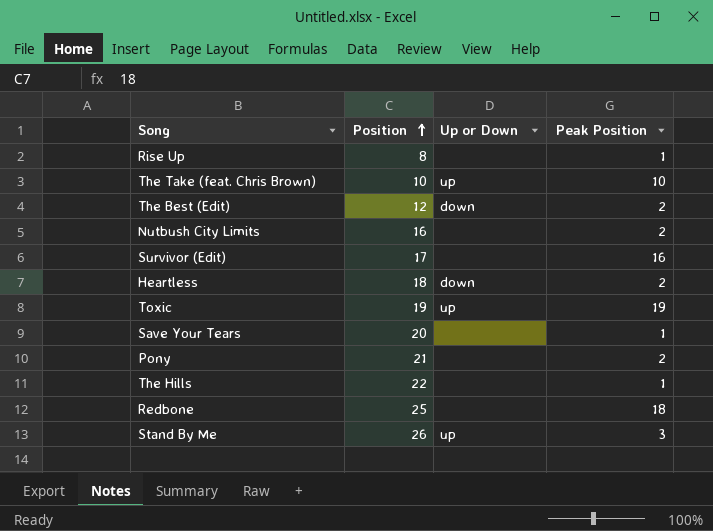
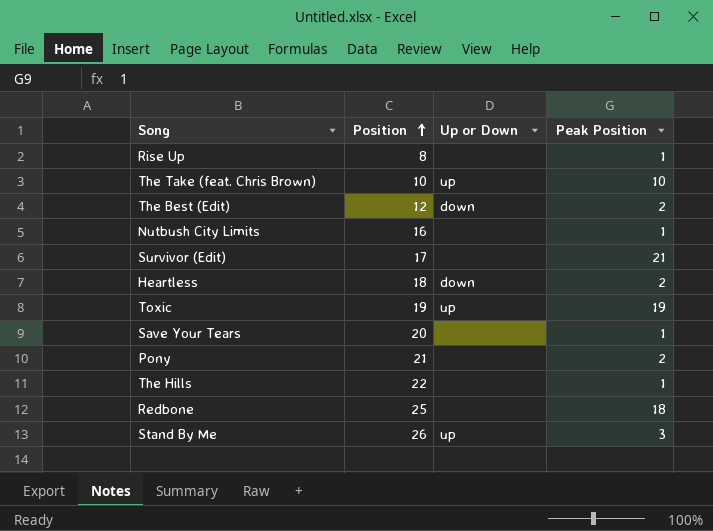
Nutbush City Limits | Peak Position: 2 -> 1
Survivor (Edit) | Peak Position: 16 -> 21

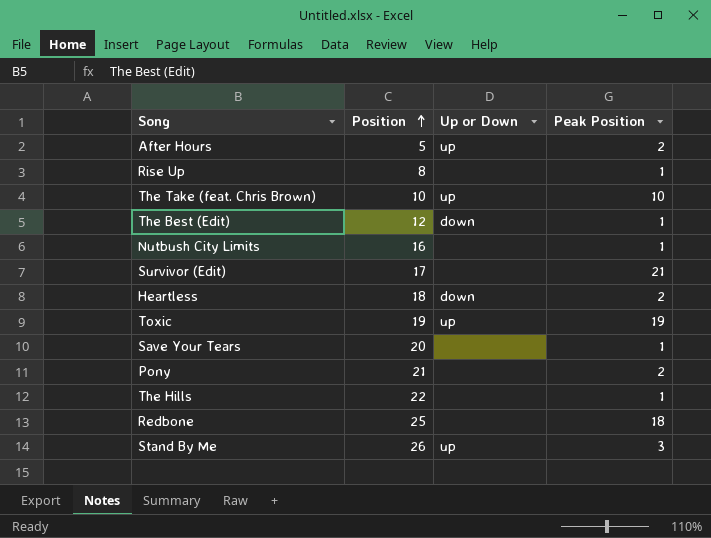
row After Hours: none -> 5 | up | 2
The Best (Edit) | Peak Position: 2 -> 1

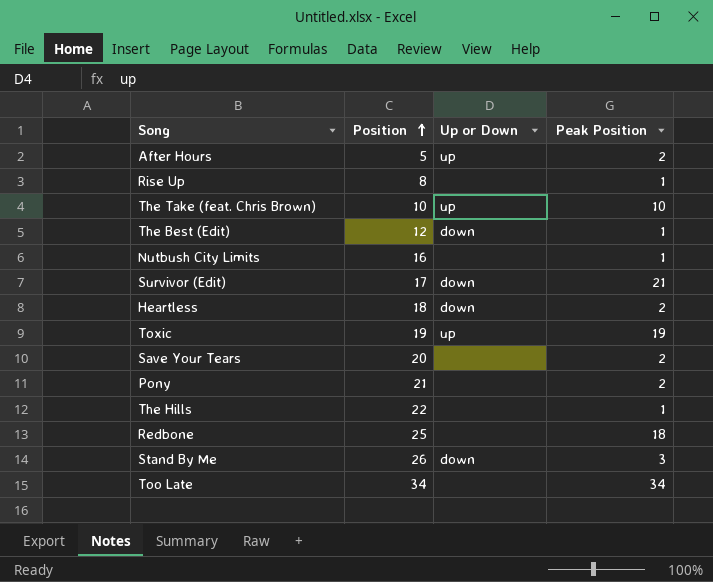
Survivor (Edit) | Up or Down: none -> down
Save Your Tears | Peak Position: 1 -> 2
Stand By Me | Up or Down: up -> down
row Too Late: none -> 34 | none | 34

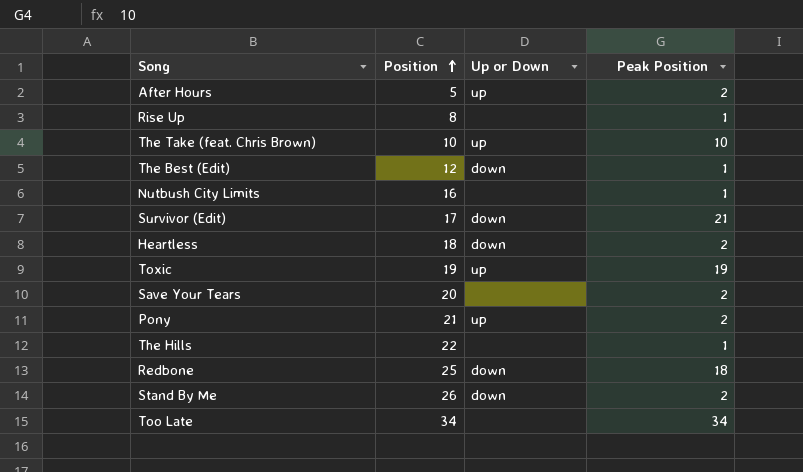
Pony | Up or Down: none -> up
Redbone | Up or Down: none -> down
Stand By Me | Peak Position: 3 -> 2

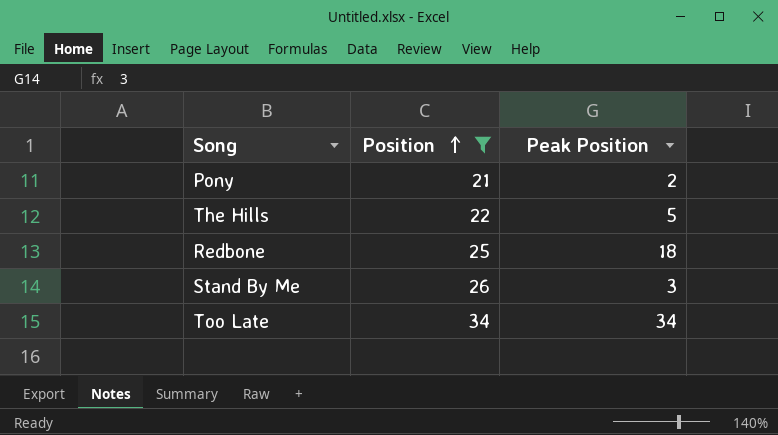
filter: none -> Position >= 21
column Up or Down | position: 3 -> none
The Hills | Peak Position: 1 -> 5
Stand By Me | Peak Position: 2 -> 3

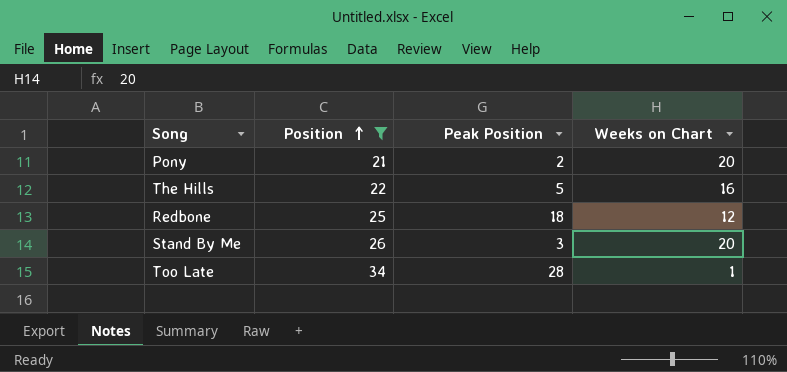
column Weeks on Chart | position: none -> 4
Too Late | Peak Position: 34 -> 28

